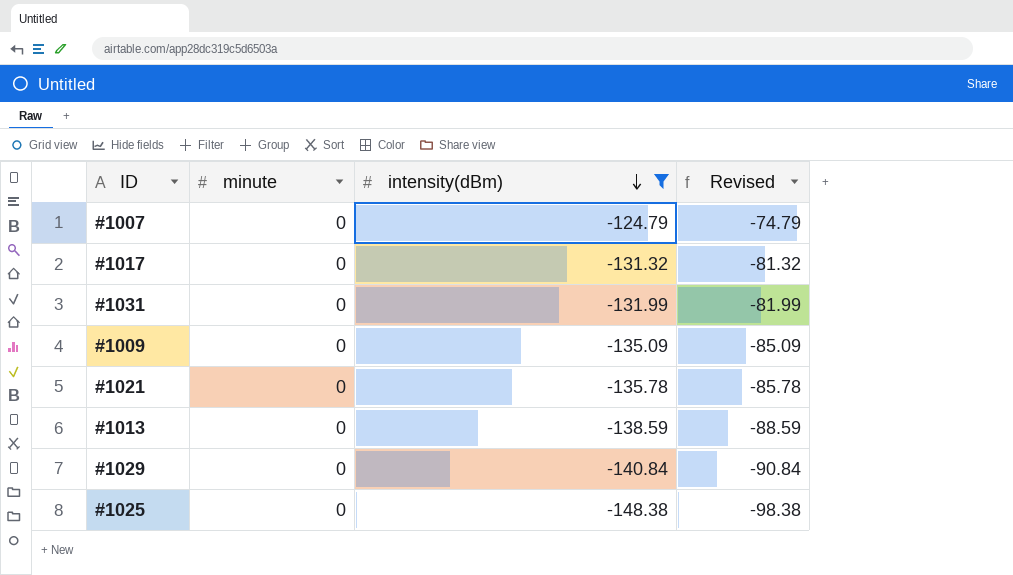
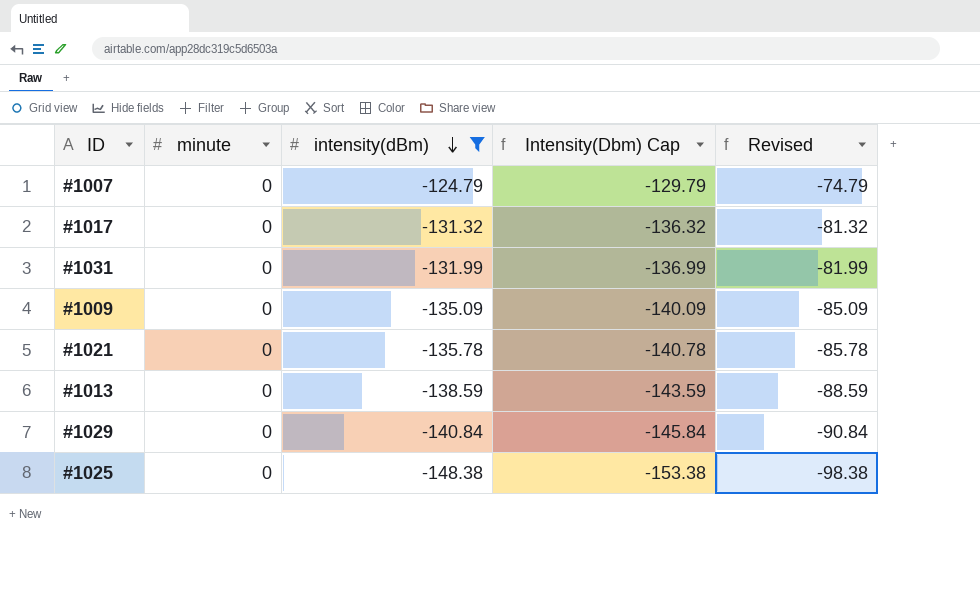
column Intensity(Dbm) Cap | formula: none -> [intensity(dBm)] - 5

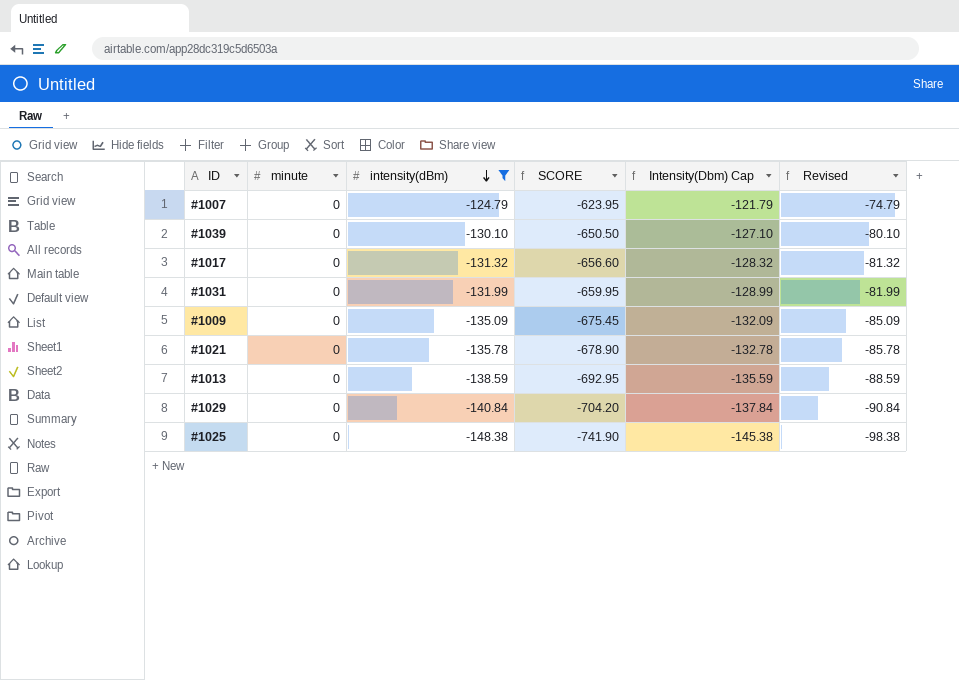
column SCORE | formula: none -> [intensity(dBm)] * 5
column Intensity(Dbm) Cap | formula: [intensity(dBm)] - 5 -> [intensity(dBm)] + 3
row #1039: none -> 0 | -130.10 | -650.50 | -127.10 | -80.10

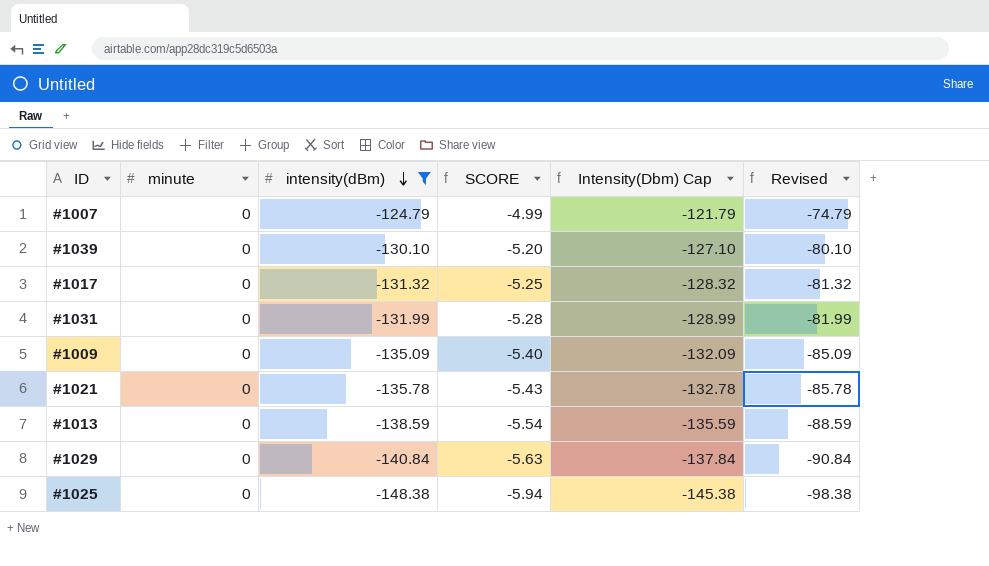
column SCORE | formula: [intensity(dBm)] * 5 -> [intensity(dBm)] * 0.04

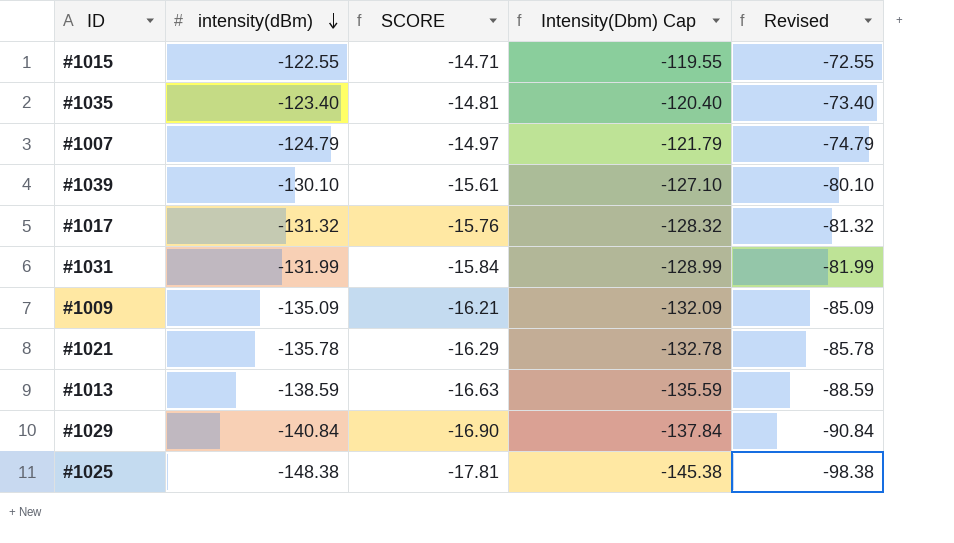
filter: intensity(dBm) <= -124.79 -> none
column minute | position: 2 -> none
column SCORE | formula: [intensity(dBm)] * 0.04 -> [intensity(dBm)] * 0.12

